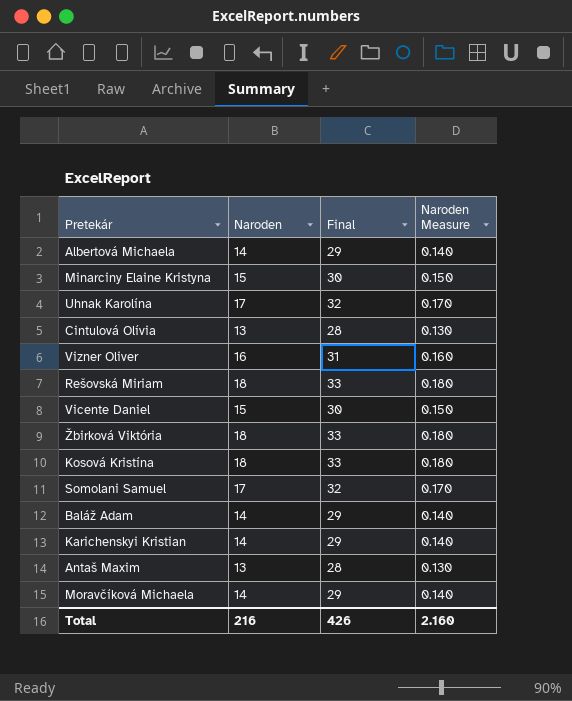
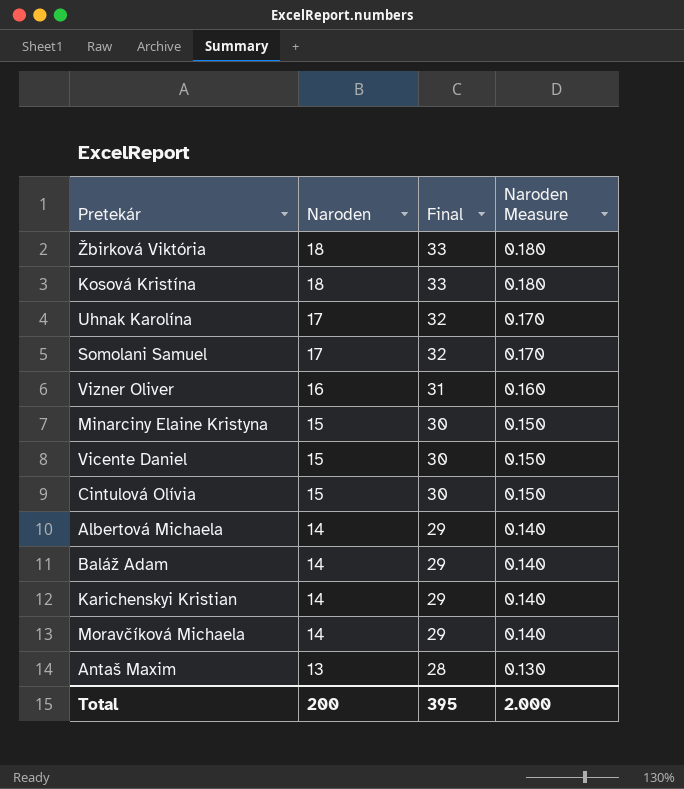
row order: none -> Naroden descending
row Rešovská Miriam: 18 | 33 | 0.180 -> none
Cintulová Olívia | Naroden: 13 -> 15
Cintulová Olívia | Final: 28 -> 30
Cintulová Olívia | Naroden Measure: 0.130 -> 0.150
Total | Naroden: 216 -> 200
Total | Final: 426 -> 395
Total | Naroden Measure: 2.160 -> 2.000

